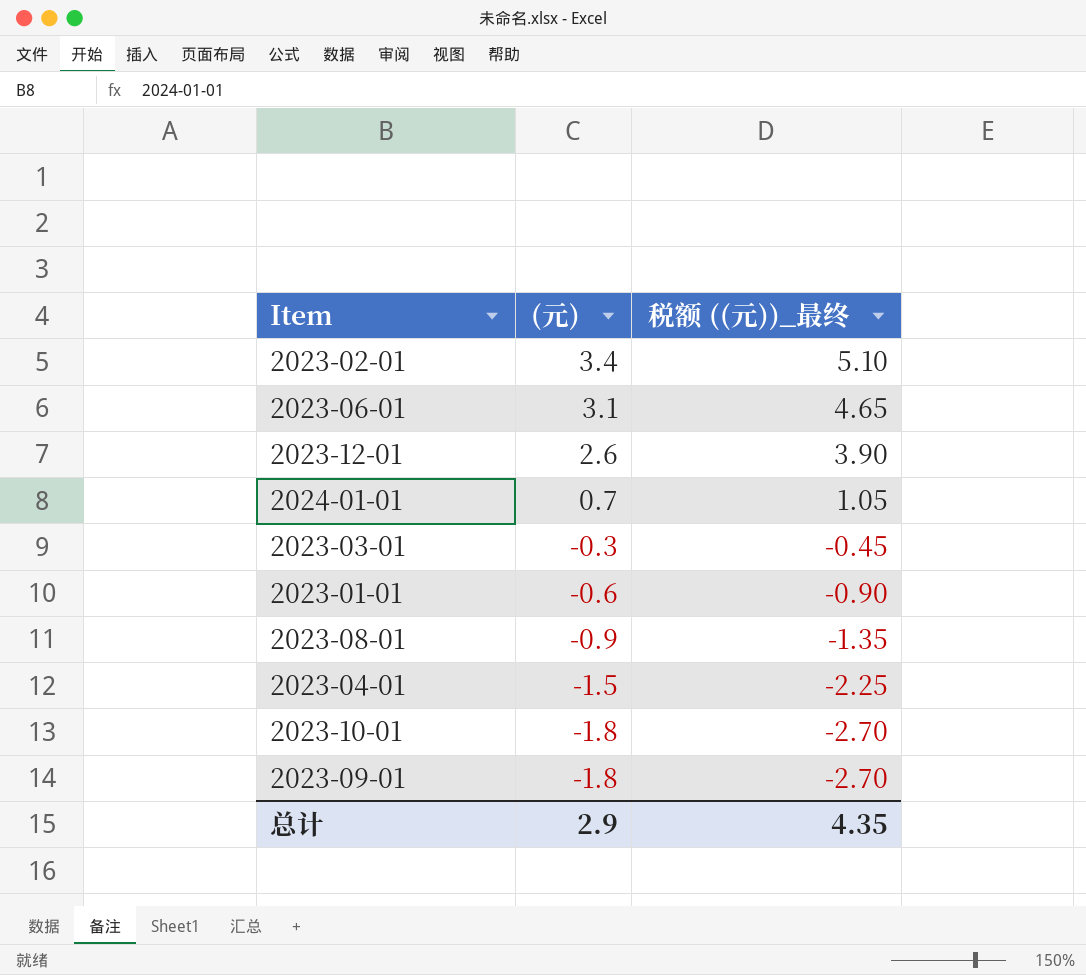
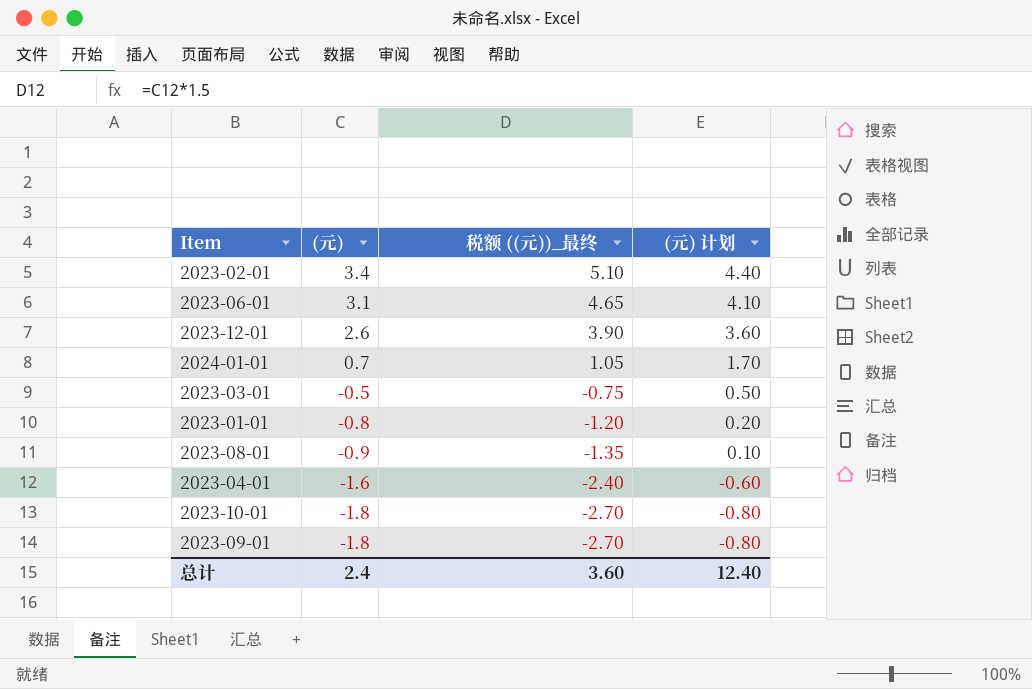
column (元) 计划 | formula: none -> [(元)] + 1
2023-03-01 | (元): -0.3 -> -0.5
2023-03-01 | 税额 ((元))_最终: -0.45 -> -0.75
2023-01-01 | (元): -0.6 -> -0.8
2023-01-01 | 税额 ((元))_最终: -0.90 -> -1.20
2023-04-01 | (元): -1.5 -> -1.6
2023-04-01 | 税额 ((元))_最终: -2.25 -> -2.40
总计 | (元): 2.9 -> 2.4
总计 | 税额 ((元))_最终: 4.35 -> 3.60

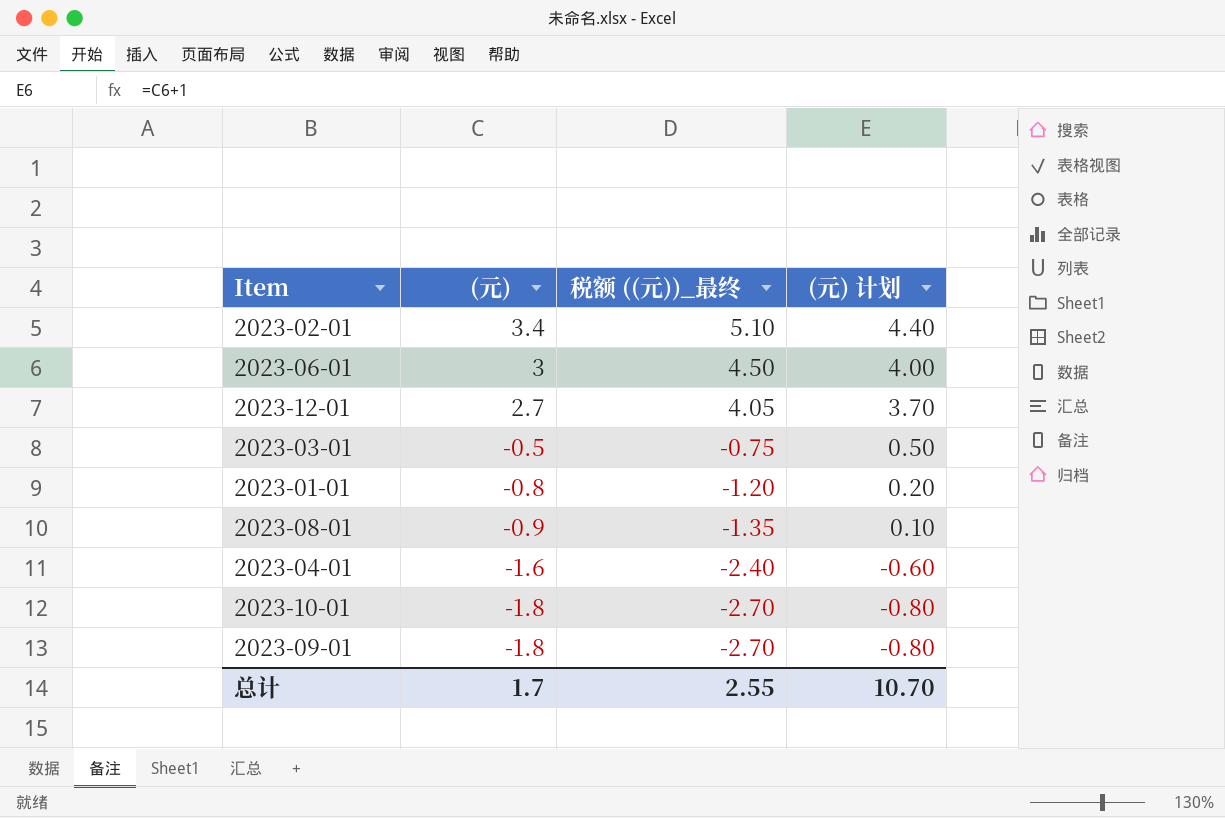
row 2024-01-01: 0.7 | 1.05 | 1.70 -> none
2023-06-01 | (元): 3.1 -> 3
2023-06-01 | 税额 ((元))_最终: 4.65 -> 4.50
2023-06-01 | (元) 计划: 4.10 -> 4.00
2023-12-01 | (元): 2.6 -> 2.7
2023-12-01 | 税额 ((元))_最终: 3.90 -> 4.05
2023-12-01 | (元) 计划: 3.60 -> 3.70
总计 | (元): 2.4 -> 1.7
总计 | 税额 ((元))_最终: 3.60 -> 2.55
总计 | (元) 计划: 12.40 -> 10.70

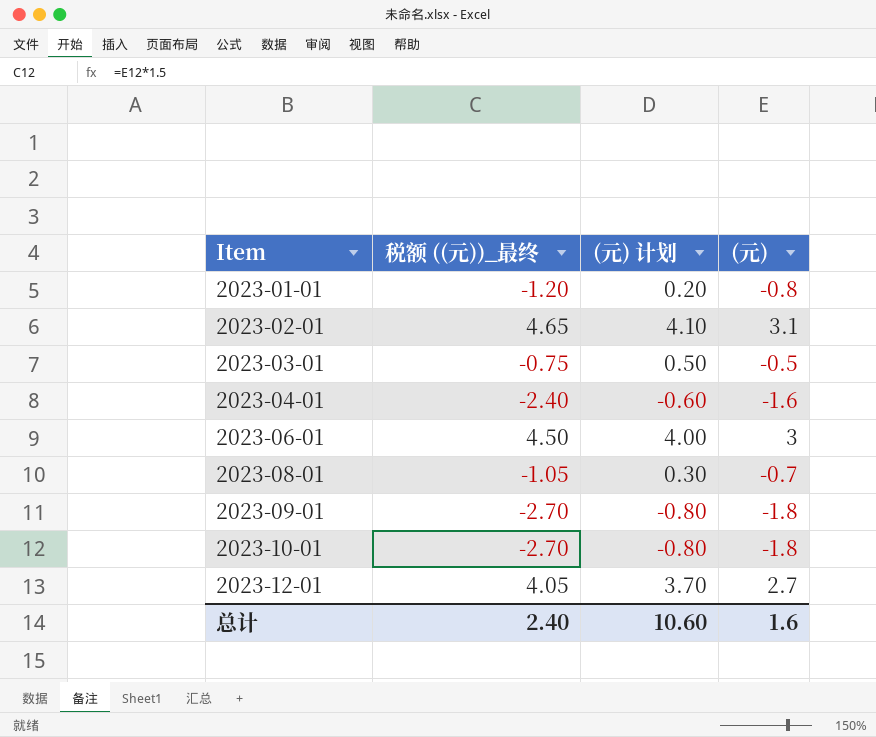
row order: (元) descending -> Item ascending
column (元) | position: 2 -> 4
2023-02-01 | 税额 ((元))_最终: 5.10 -> 4.65
2023-02-01 | (元) 计划: 4.40 -> 4.10
2023-02-01 | (元): 3.4 -> 3.1
2023-08-01 | 税额 ((元))_最终: -1.35 -> -1.05
2023-08-01 | (元) 计划: 0.10 -> 0.30
2023-08-01 | (元): -0.9 -> -0.7
总计 | 税额 ((元))_最终: 2.55 -> 2.40
总计 | (元) 计划: 10.70 -> 10.60
总计 | (元): 1.7 -> 1.6

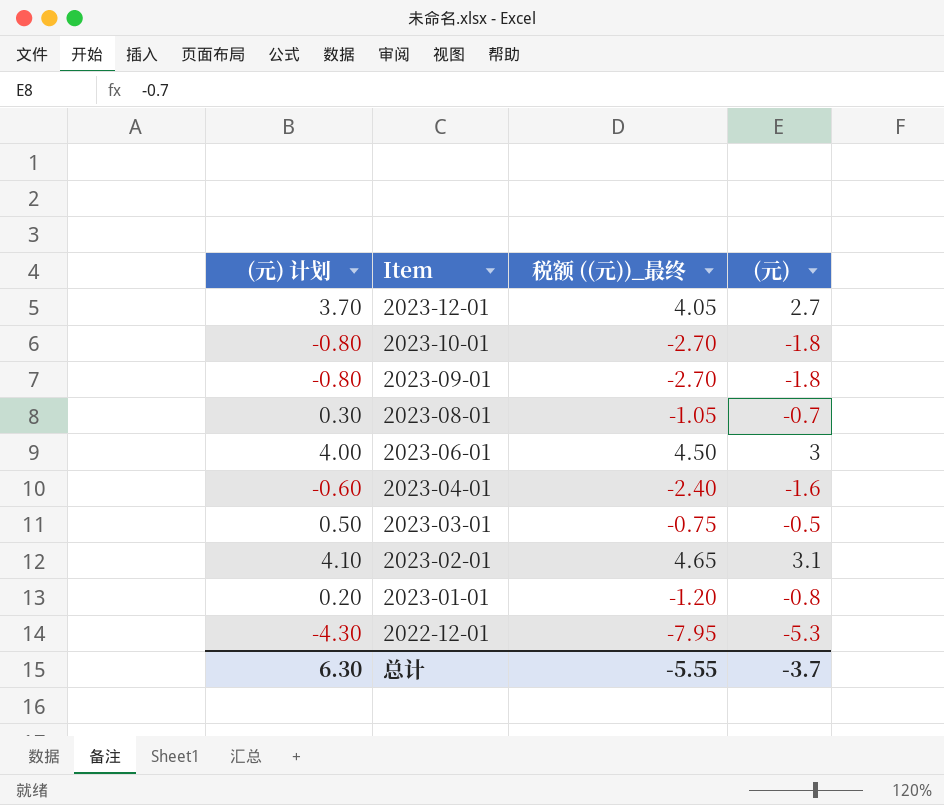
row order: Item ascending -> Item descending
column (元) 计划 | position: 3 -> 1
row 2022-12-01: none -> -4.30 | -7.95 | -5.3
总计 | (元) 计划: 10.60 -> 6.30
总计 | 税额 ((元))_最终: 2.40 -> -5.55
总计 | (元): 1.6 -> -3.7

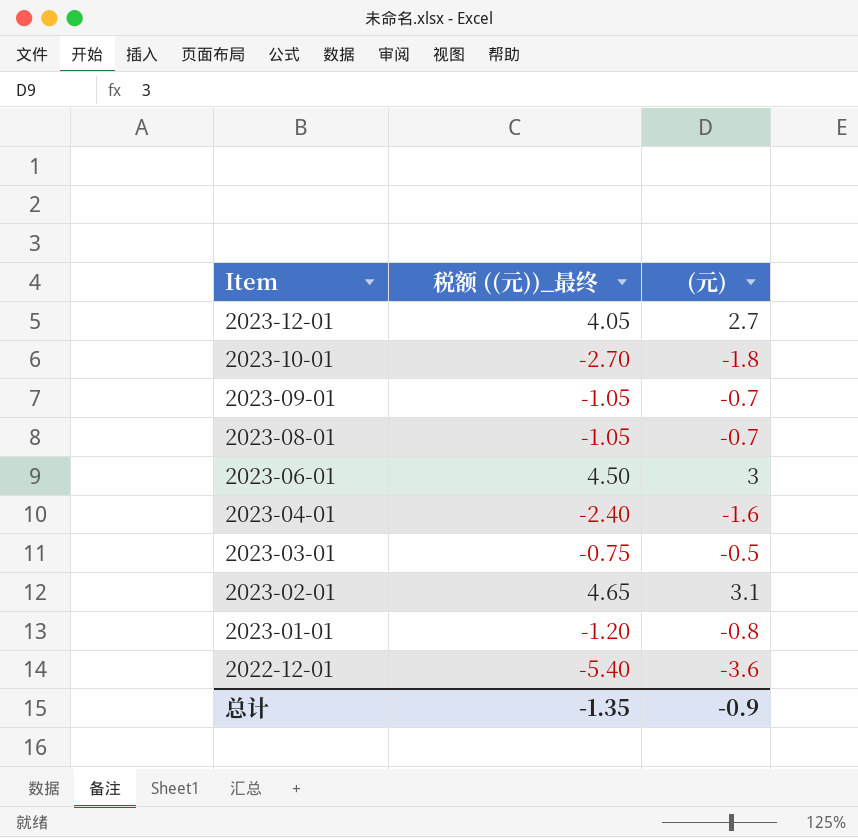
column (元) 计划 | formula: [(元)] + 1 -> none
2023-09-01 | 税额 ((元))_最终: -2.70 -> -1.05
2023-09-01 | (元): -1.8 -> -0.7
2022-12-01 | 税额 ((元))_最终: -7.95 -> -5.40
2022-12-01 | (元): -5.3 -> -3.6
总计 | 税额 ((元))_最终: -5.55 -> -1.35
总计 | (元): -3.7 -> -0.9

